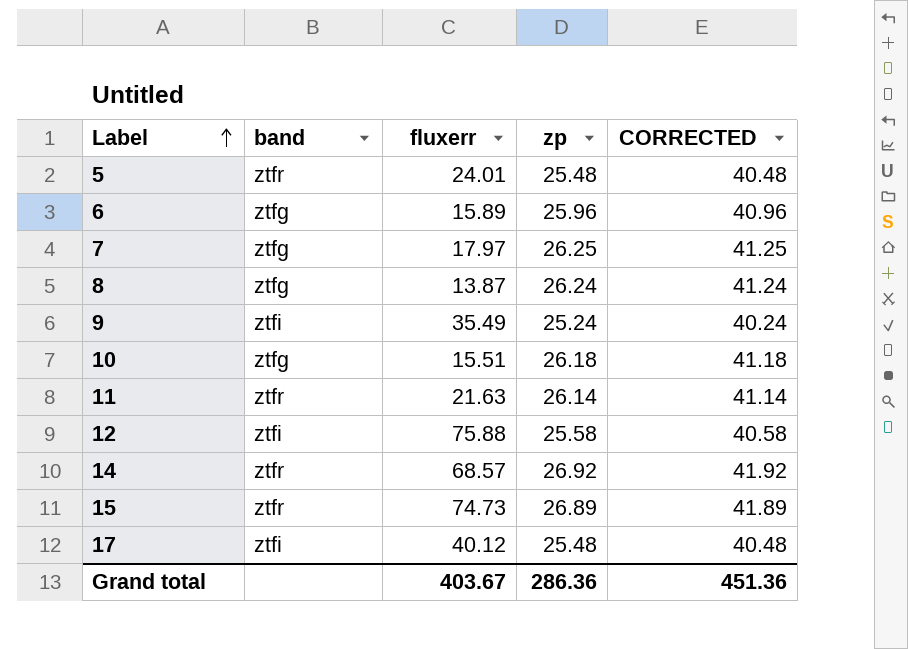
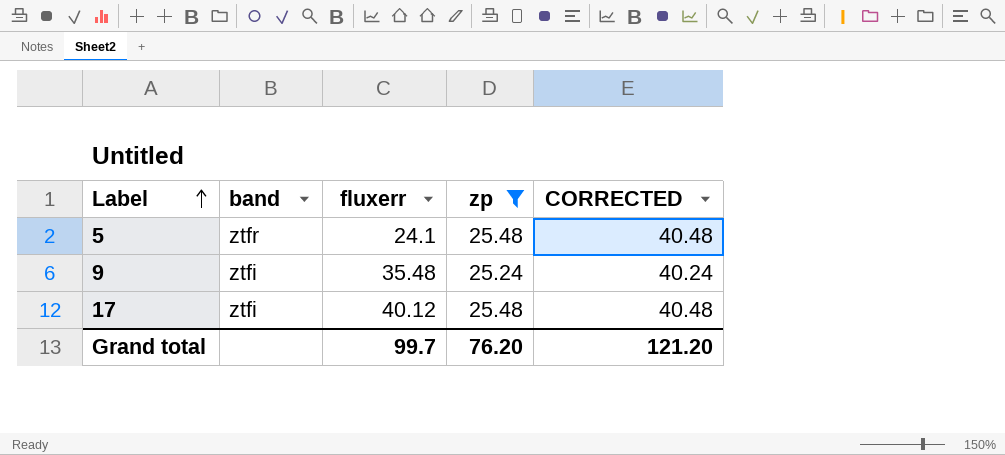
filter: none -> zp <= 25.48
5 | fluxerr: 24.01 -> 24.1
9 | fluxerr: 35.49 -> 35.48
Grand total | fluxerr: 403.67 -> 99.7
Grand total | zp: 286.36 -> 76.20
Grand total | CORRECTED: 451.36 -> 121.20

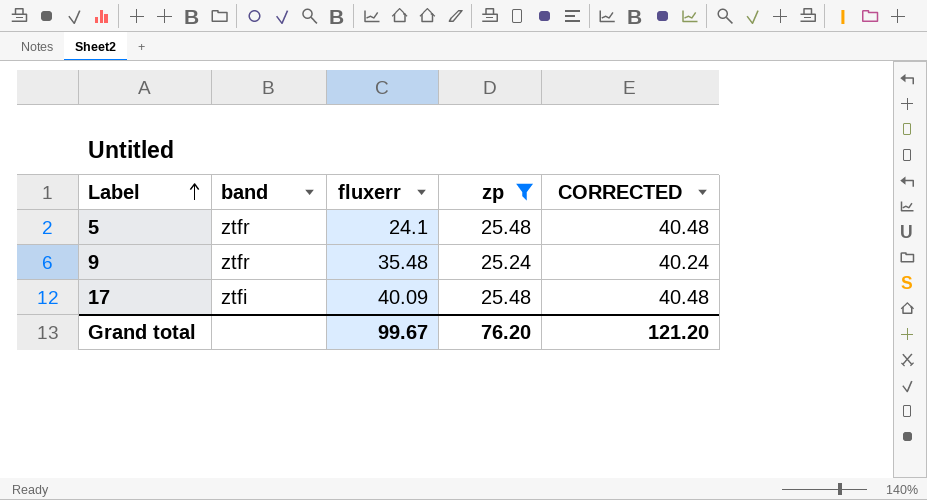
9 | band: ztfi -> ztfr
17 | fluxerr: 40.12 -> 40.09
Grand total | fluxerr: 99.7 -> 99.67

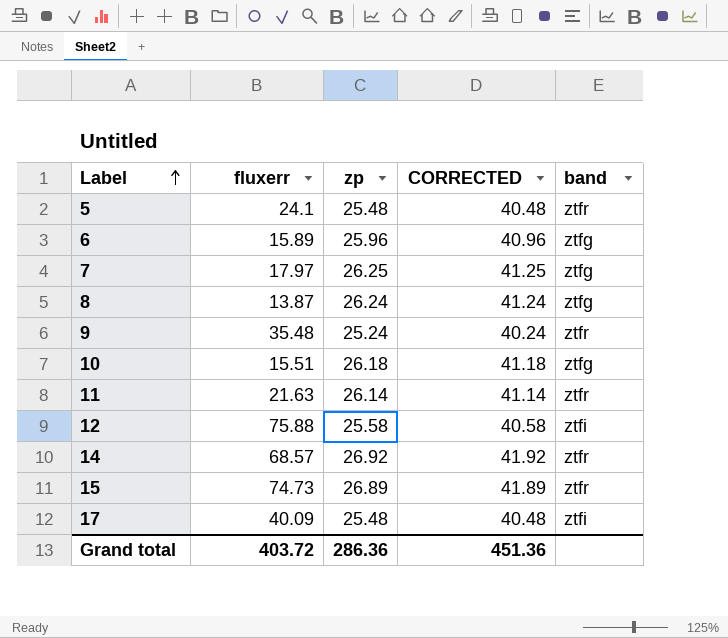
filter: zp <= 25.48 -> none
column band | position: 2 -> 5
Grand total | fluxerr: 99.67 -> 403.72
Grand total | zp: 76.20 -> 286.36
Grand total | CORRECTED: 121.20 -> 451.36

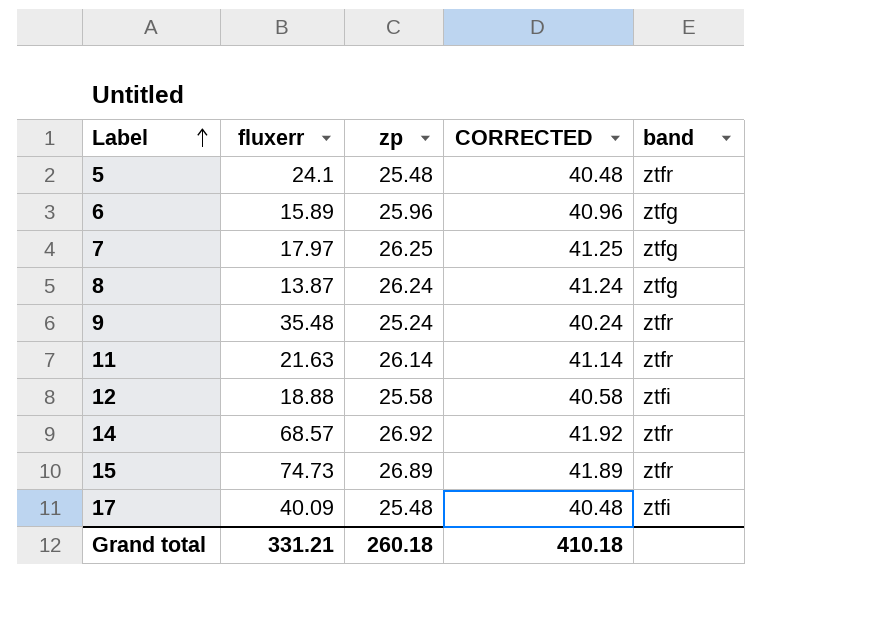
row 10: 15.51 | 26.18 | 41.18 | ztfg -> none
12 | fluxerr: 75.88 -> 18.88
Grand total | fluxerr: 403.72 -> 331.21
Grand total | zp: 286.36 -> 260.18
Grand total | CORRECTED: 451.36 -> 410.18

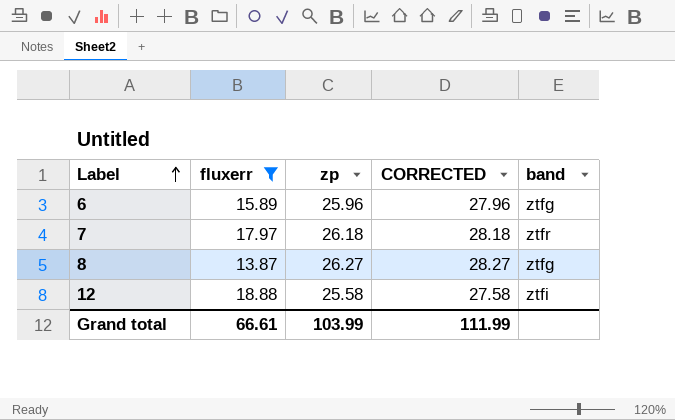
filter: none -> fluxerr <= 18.88
column CORRECTED | formula: [zp] + 15 -> [zp] + 2
7 | zp: 26.25 -> 26.18
7 | band: ztfg -> ztfr
8 | zp: 26.24 -> 26.27
Grand total | fluxerr: 331.21 -> 66.61
Grand total | zp: 260.18 -> 103.99
Grand total | CORRECTED: 410.18 -> 111.99

